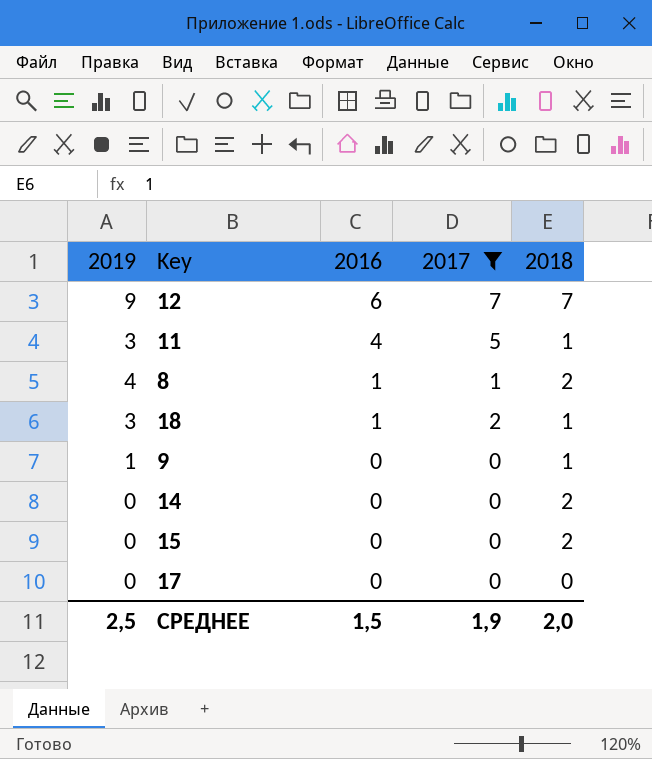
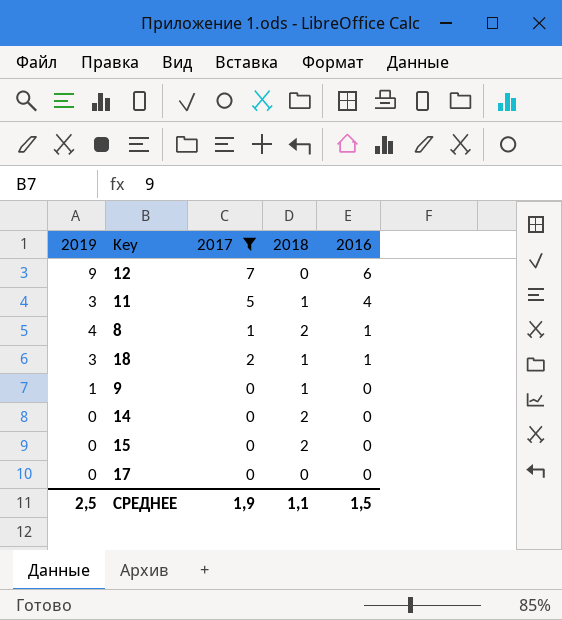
column 2016 | position: 3 -> 5
12 | 2018: 7 -> 0
СРЕДНЕЕ | 2018: 2,0 -> 1,1

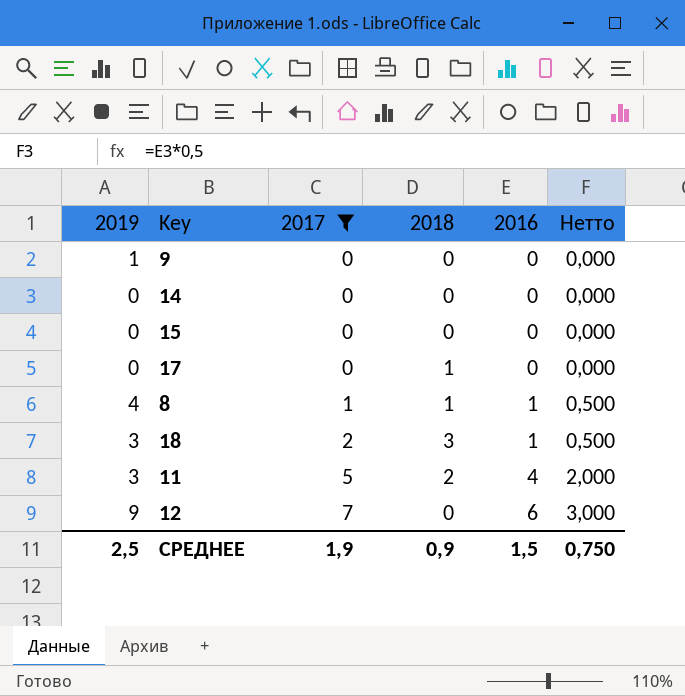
row order: 2016 descending -> 2017 ascending
column Нетто | formula: none -> [2016] * 0,5
9 | 2018: 1 -> 0
14 | 2018: 2 -> 0
15 | 2018: 2 -> 0
17 | 2018: 0 -> 1
8 | 2018: 2 -> 1
18 | 2018: 1 -> 3
11 | 2018: 1 -> 2
СРЕДНЕЕ | 2018: 1,1 -> 0,9

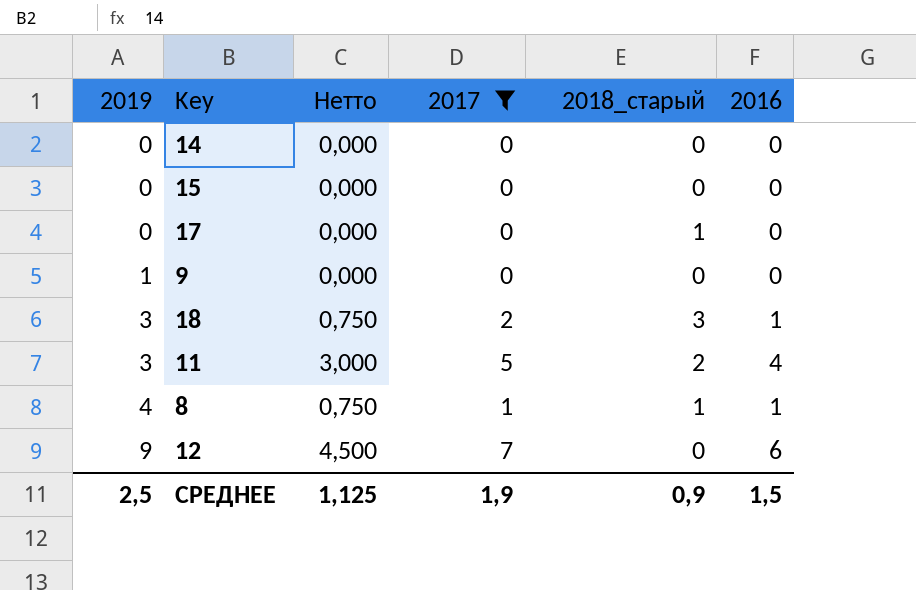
row order: 2017 ascending -> 2019 ascending
column Нетто | formula: [2016] * 0,5 -> [2016] * 0,75
column Нетто | position: 6 -> 3
column name: 2018 -> 2018_старый
СРЕДНЕЕ | Нетто: 0,750 -> 1,125

